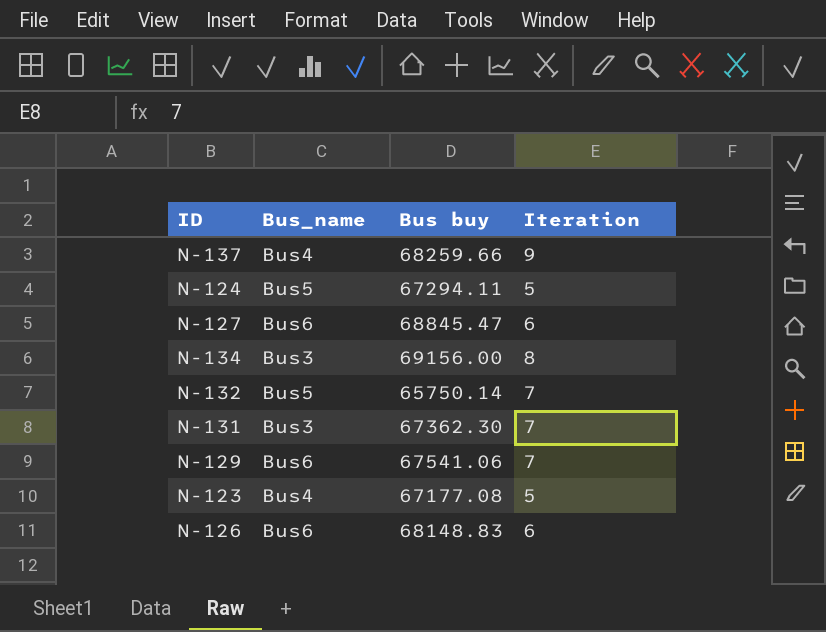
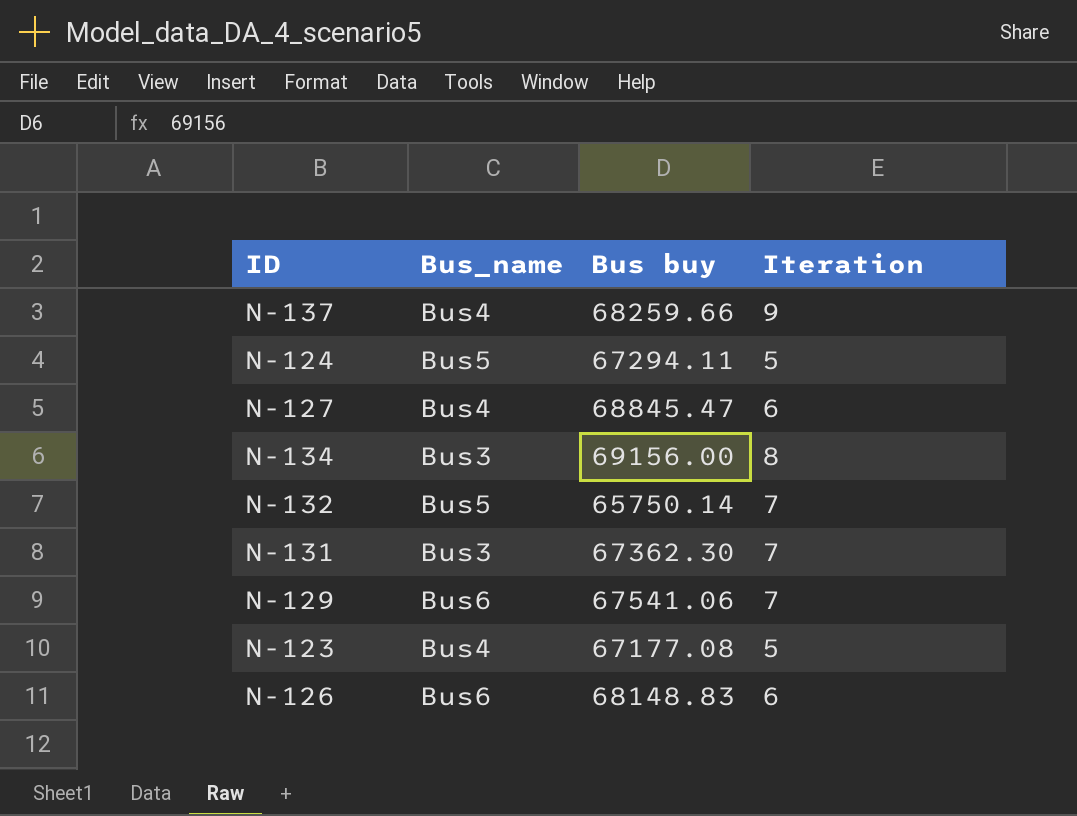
N-127 | Bus_name: Bus6 -> Bus4

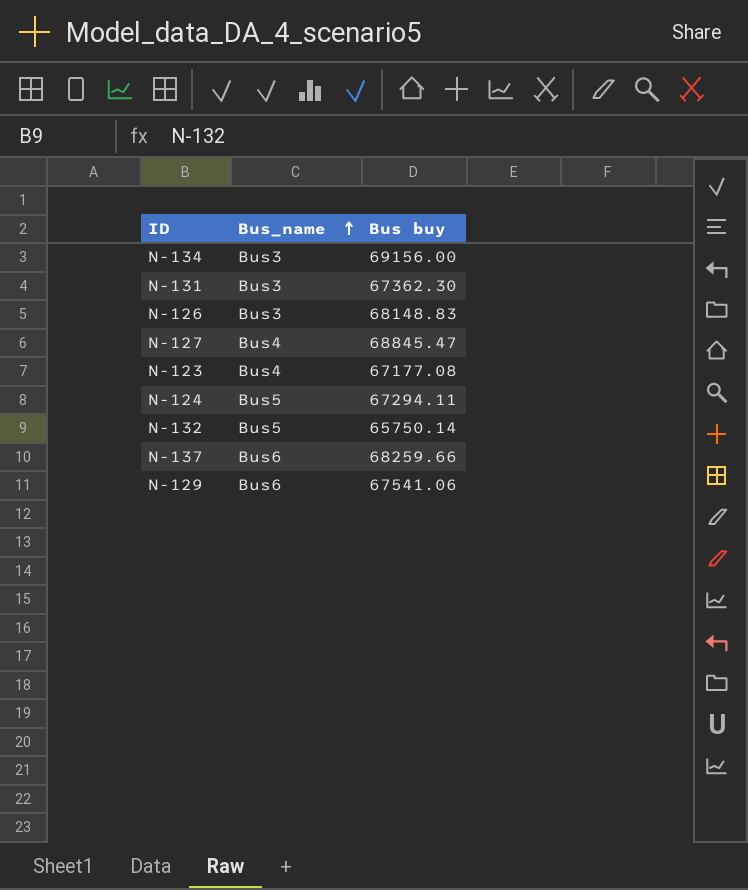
row order: none -> Bus_name ascending
column Iteration | position: 4 -> none
N-126 | Bus_name: Bus6 -> Bus3
N-137 | Bus_name: Bus4 -> Bus6

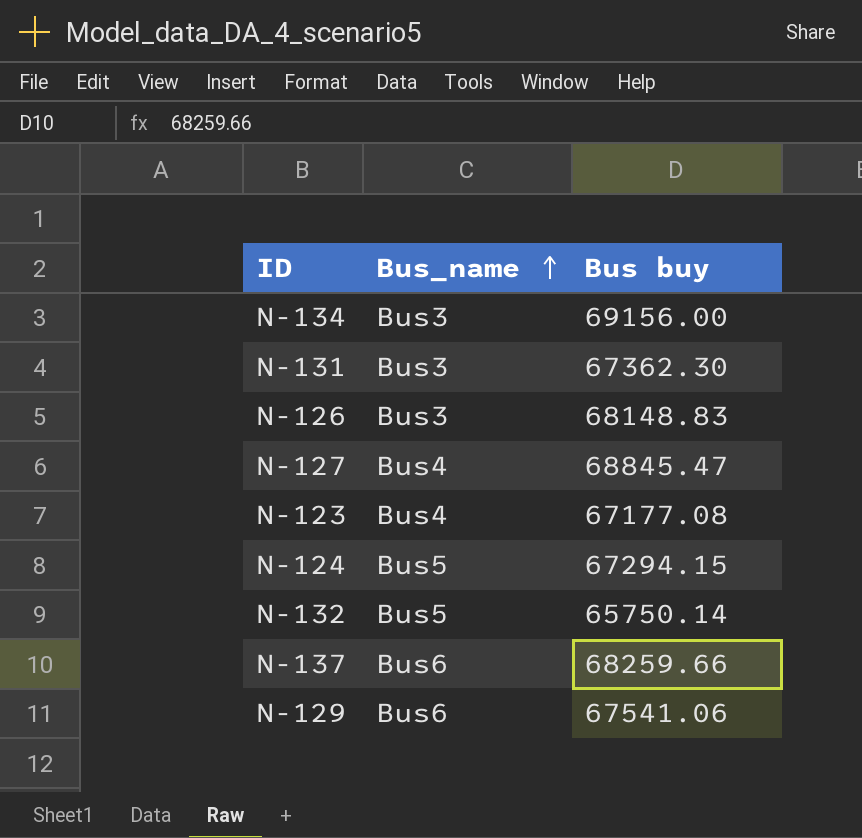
N-124 | Bus buy: 67294.11 -> 67294.15

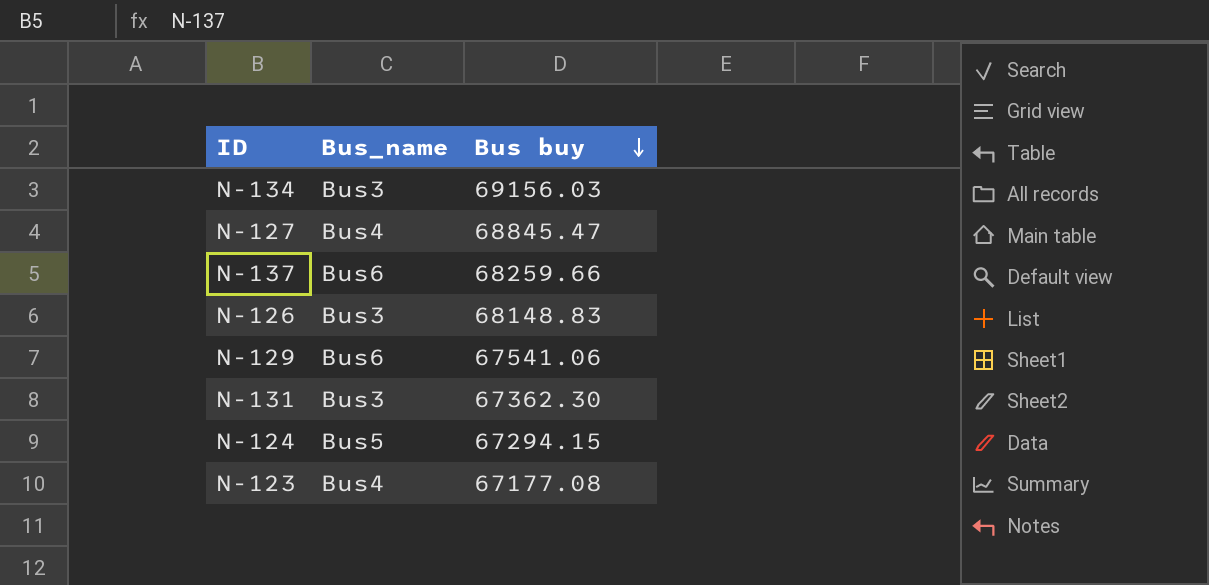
row order: Bus_name ascending -> Bus buy descending
row N-132: Bus5 | 65750.14 -> none
N-134 | Bus buy: 69156.00 -> 69156.03

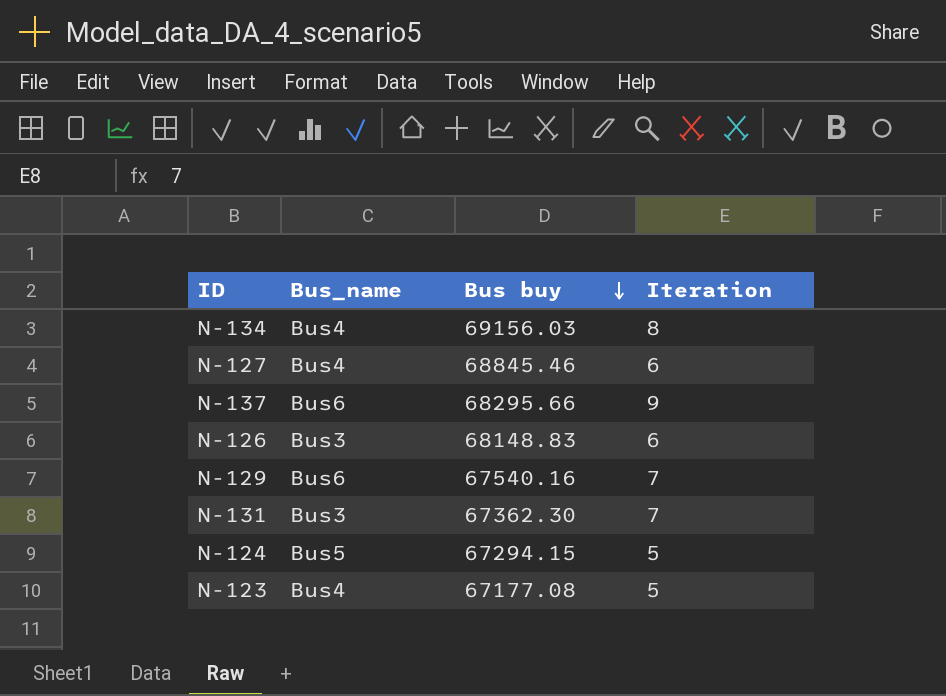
column Iteration | position: none -> 4
N-134 | Bus_name: Bus3 -> Bus4
N-127 | Bus buy: 68845.47 -> 68845.46
N-137 | Bus buy: 68259.66 -> 68295.66
N-129 | Bus buy: 67541.06 -> 67540.16

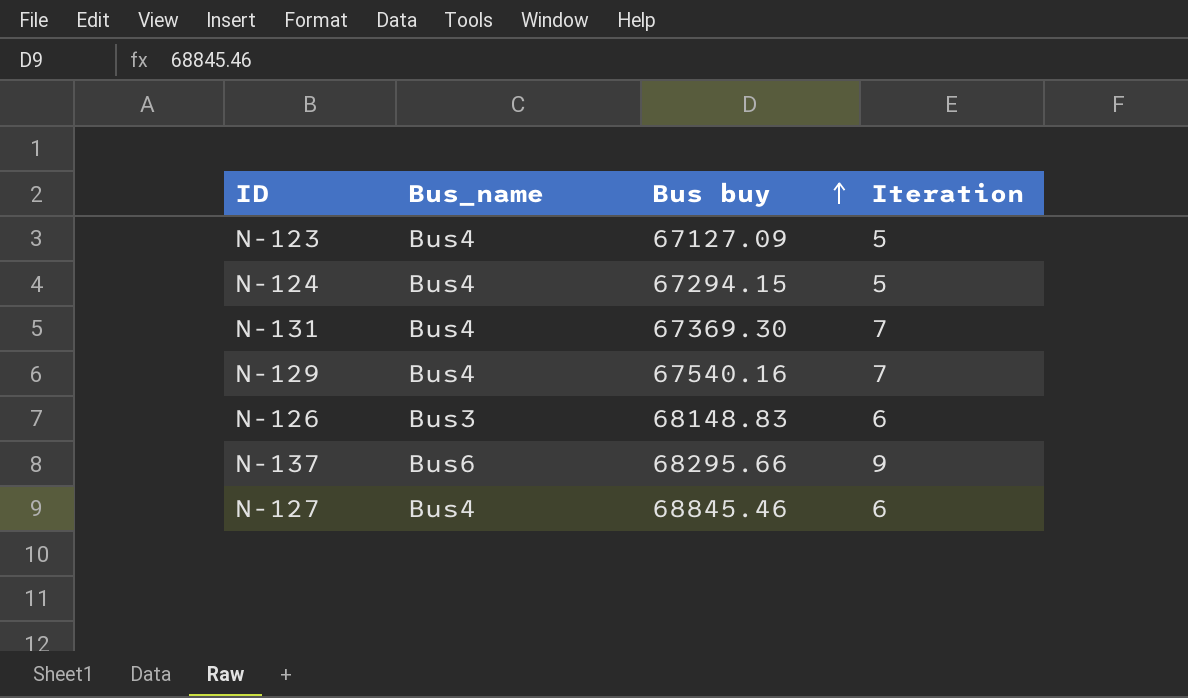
row order: Bus buy descending -> Bus buy ascending
row N-134: Bus4 | 69156.03 | 8 -> none
N-123 | Bus buy: 67177.08 -> 67127.09
N-124 | Bus_name: Bus5 -> Bus4
N-131 | Bus_name: Bus3 -> Bus4
N-131 | Bus buy: 67362.30 -> 67369.30
N-129 | Bus_name: Bus6 -> Bus4

